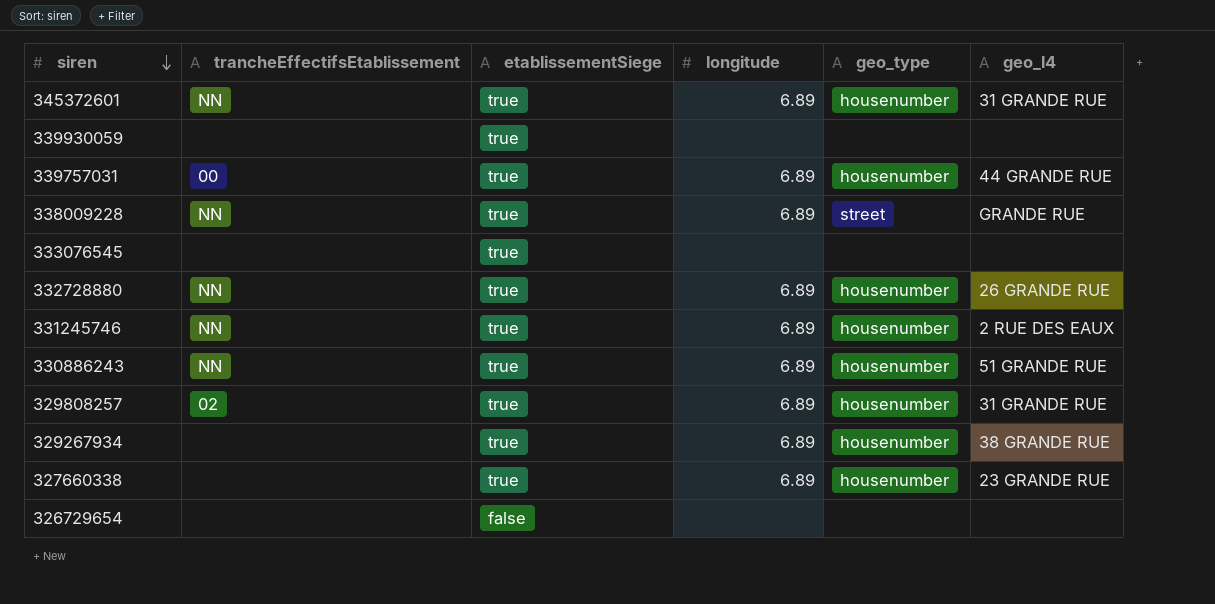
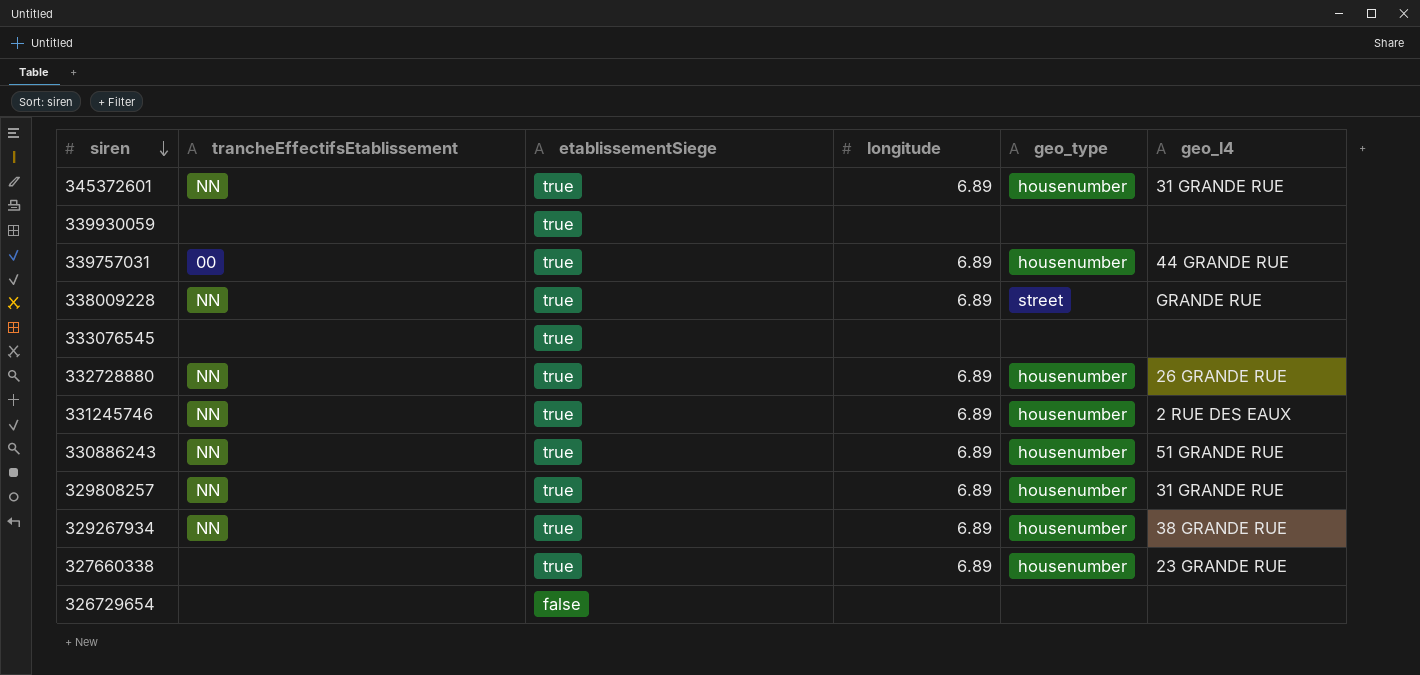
329808257 | trancheEffectifsEtablissement: 02 -> NN
329267934 | trancheEffectifsEtablissement: none -> NN

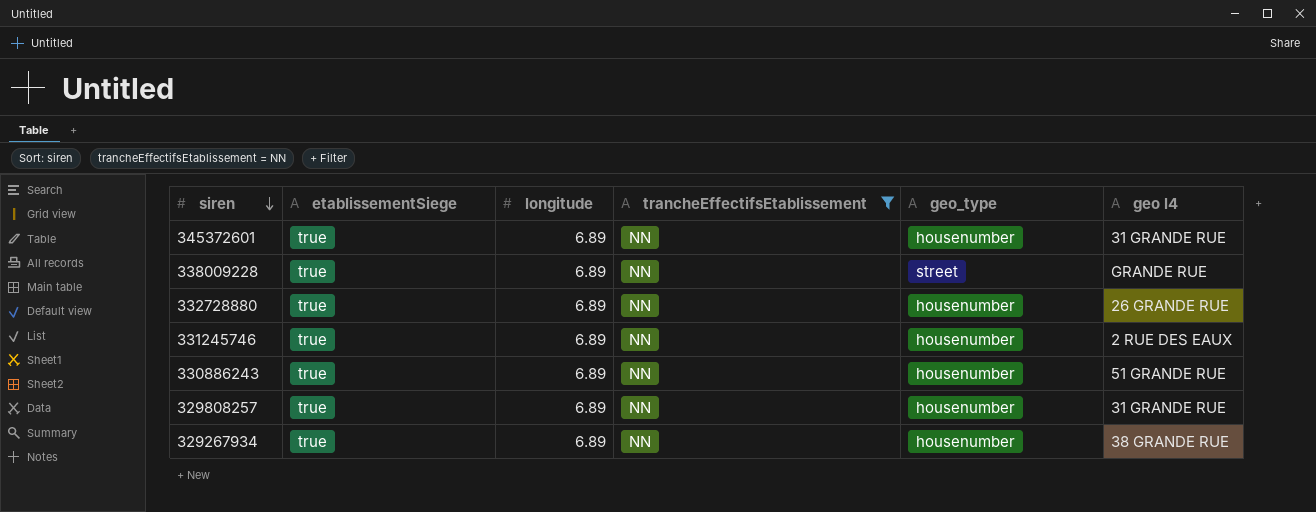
filter: none -> trancheEffectifsEtablissement = NN
column trancheEffectifsEtablissement | position: 2 -> 4
column name: geo_l4 -> geo l4

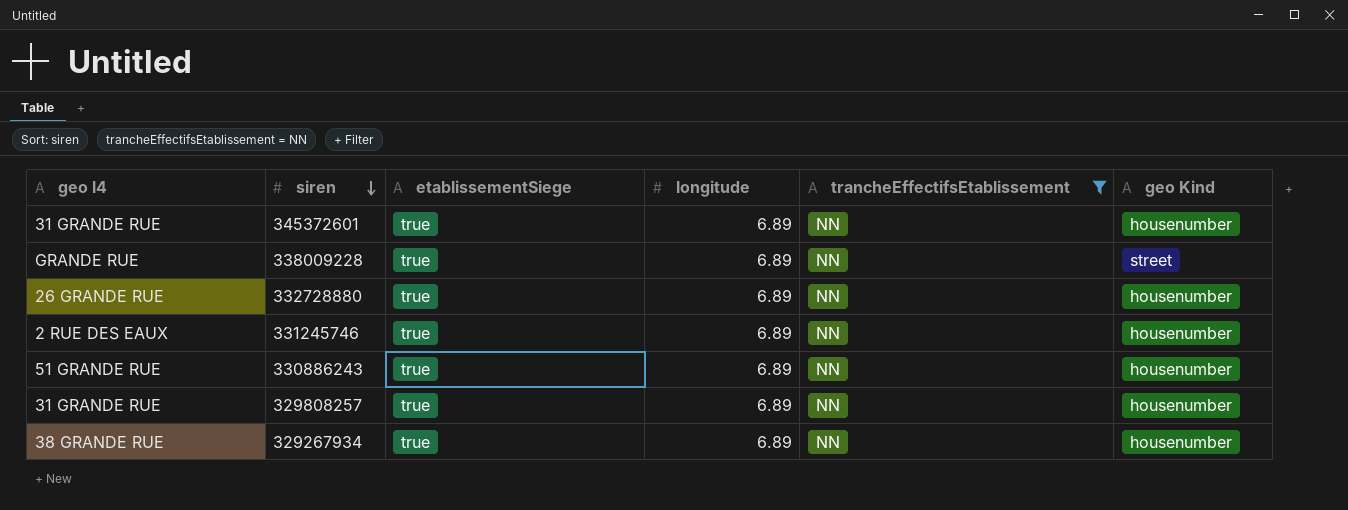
column geo l4 | position: 6 -> 1
column name: geo_type -> geo Kind

